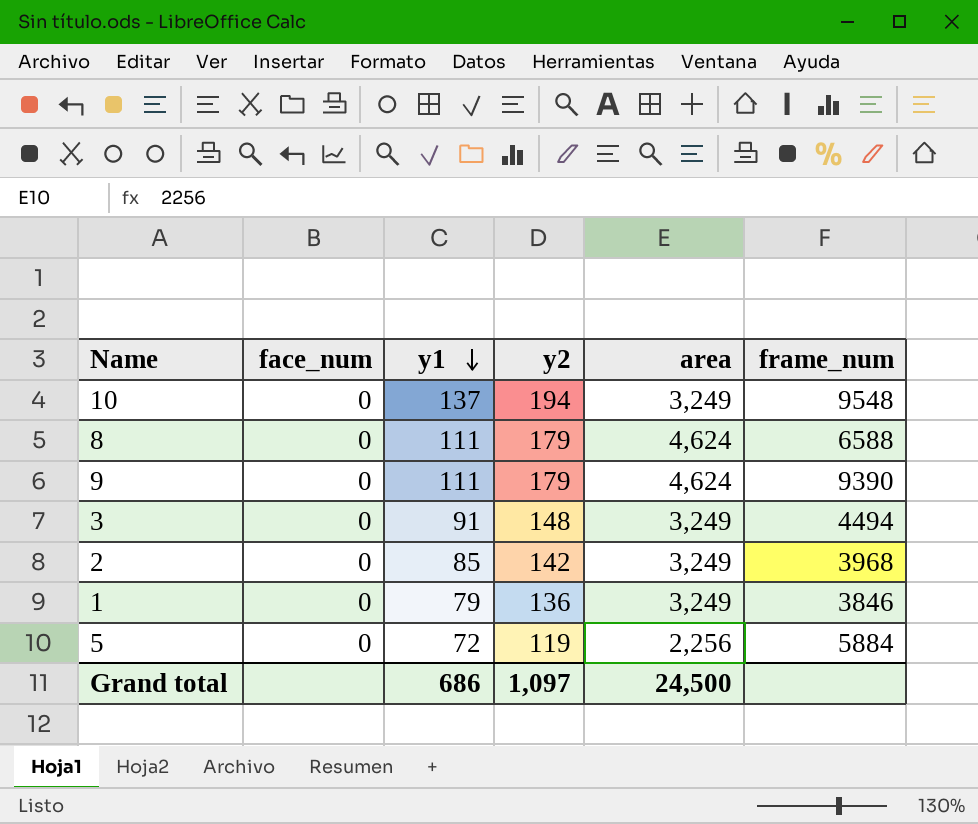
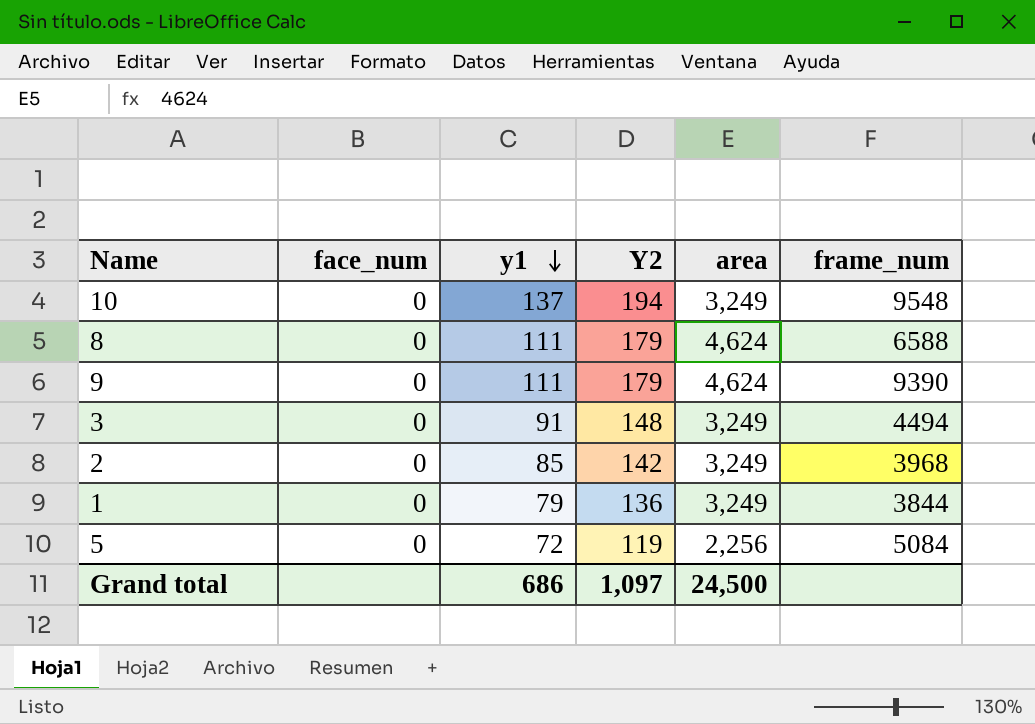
column name: y2 -> Y2
1 | frame_num: 3846 -> 3844
5 | frame_num: 5884 -> 5084

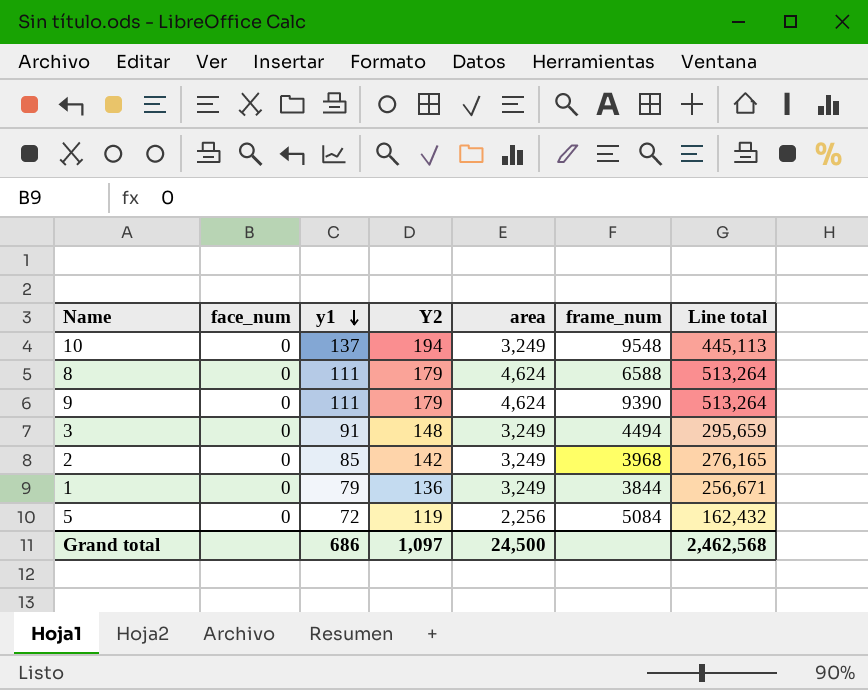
column Line total | formula: none -> [y1] * [area]

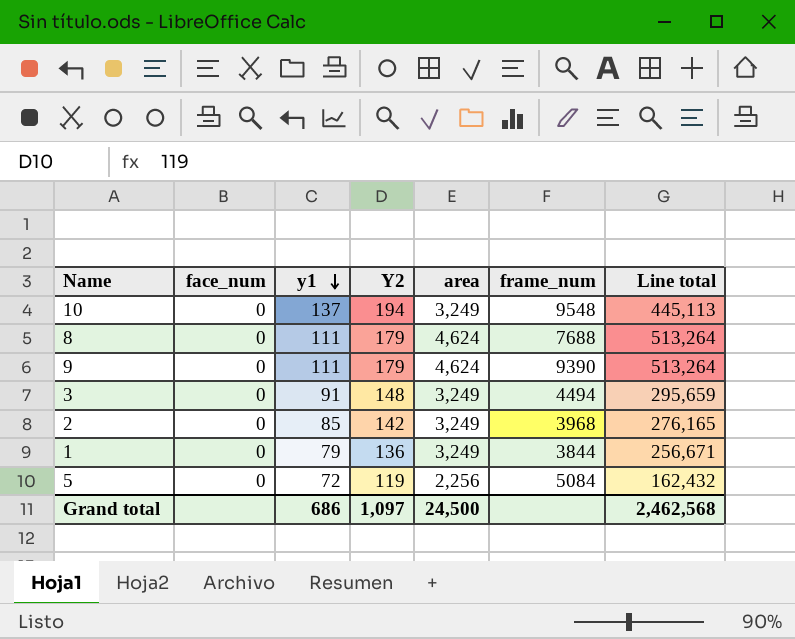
8 | frame_num: 6588 -> 7688

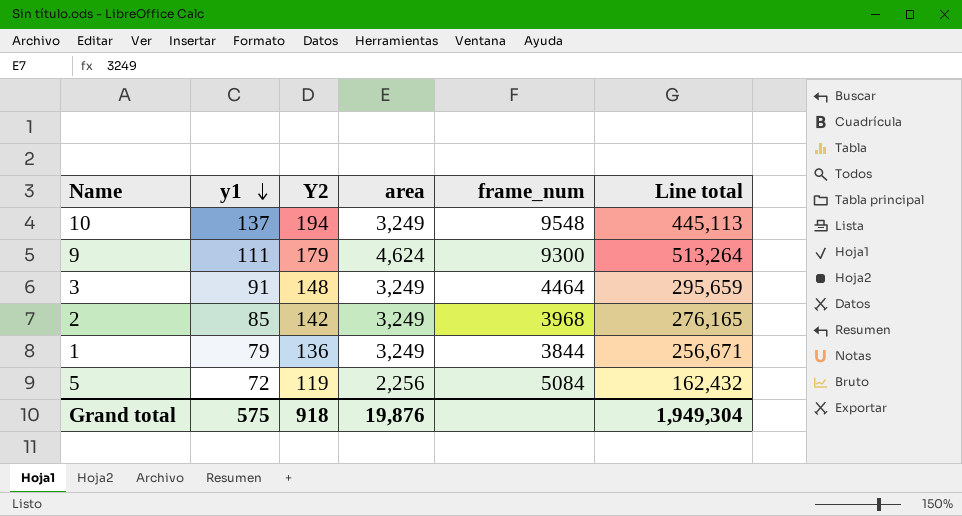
column face_num | position: 2 -> none
row 8: 0 | 111 | 179 | 4,624 | 7688 | 513,264 -> none
9 | frame_num: 9390 -> 9300
3 | frame_num: 4494 -> 4464
Grand total | y1: 686 -> 575
Grand total | Y2: 1,097 -> 918
Grand total | area: 24,500 -> 19,876
Grand total | Line total: 2,462,568 -> 1,949,304

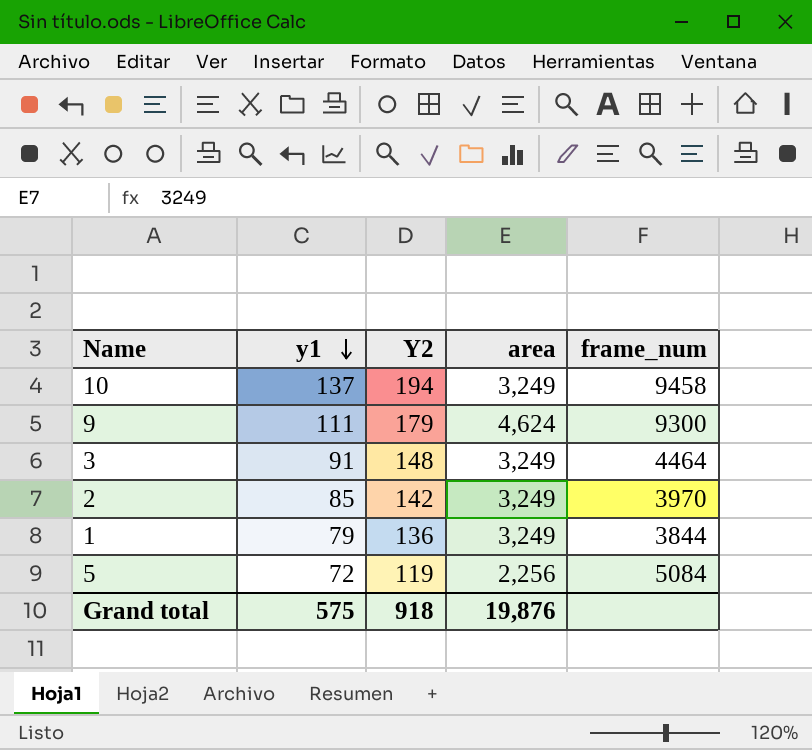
column Line total | formula: [y1] * [area] -> none
10 | frame_num: 9548 -> 9458
2 | frame_num: 3968 -> 3970

